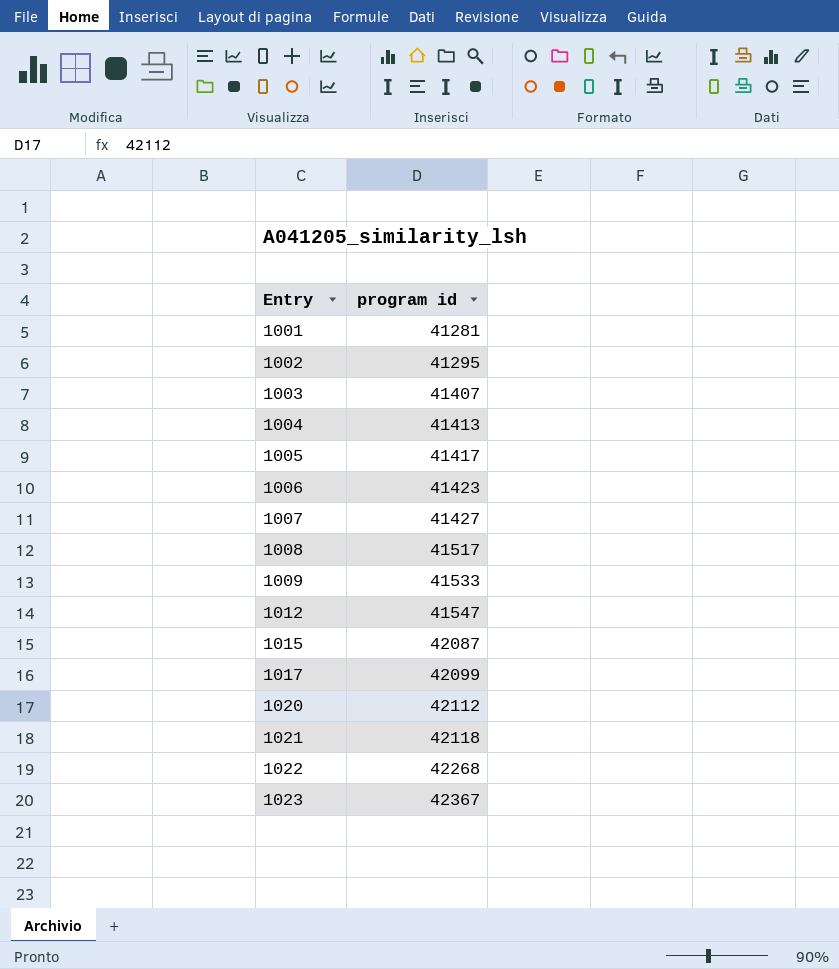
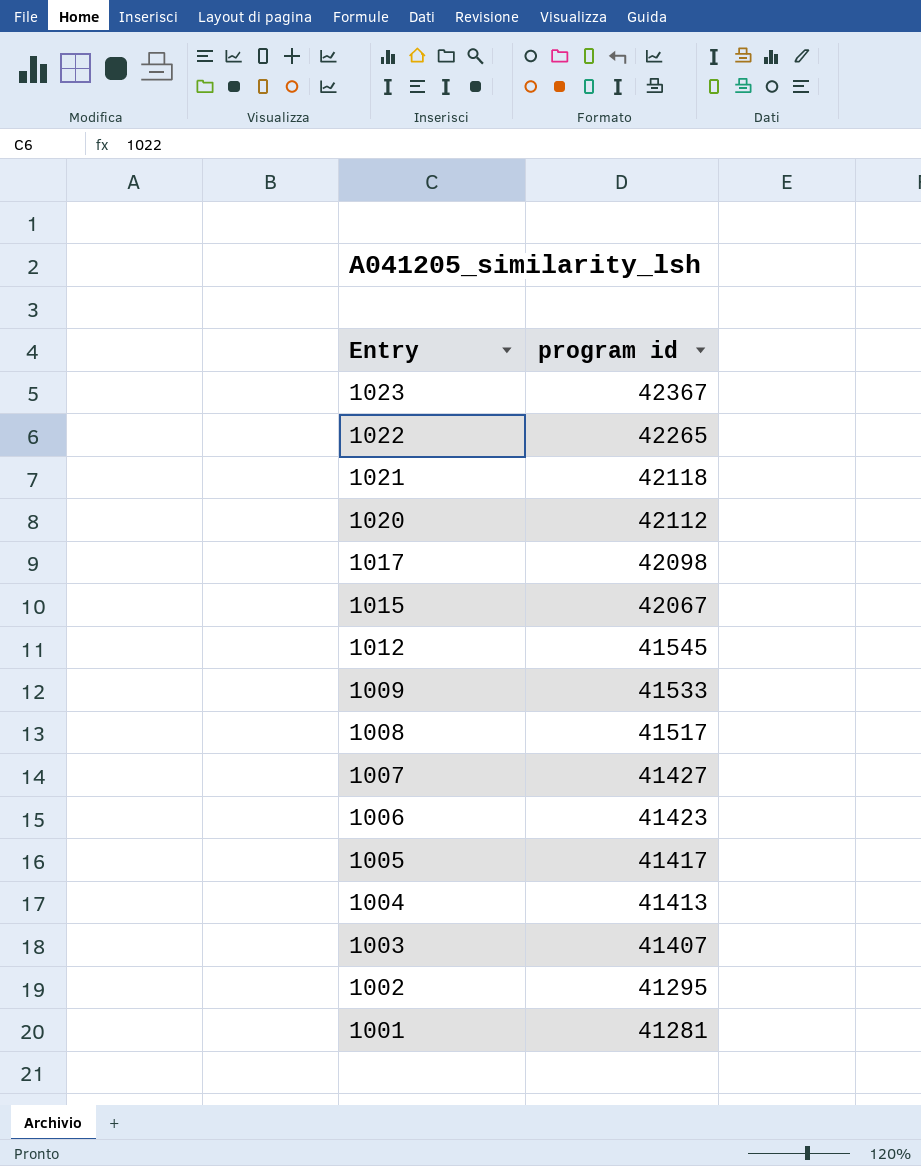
row order: Entry ascending -> Entry descending
1022 | program id: 42268 -> 42265
1017 | program id: 42099 -> 42098
1015 | program id: 42087 -> 42067
1012 | program id: 41547 -> 41545

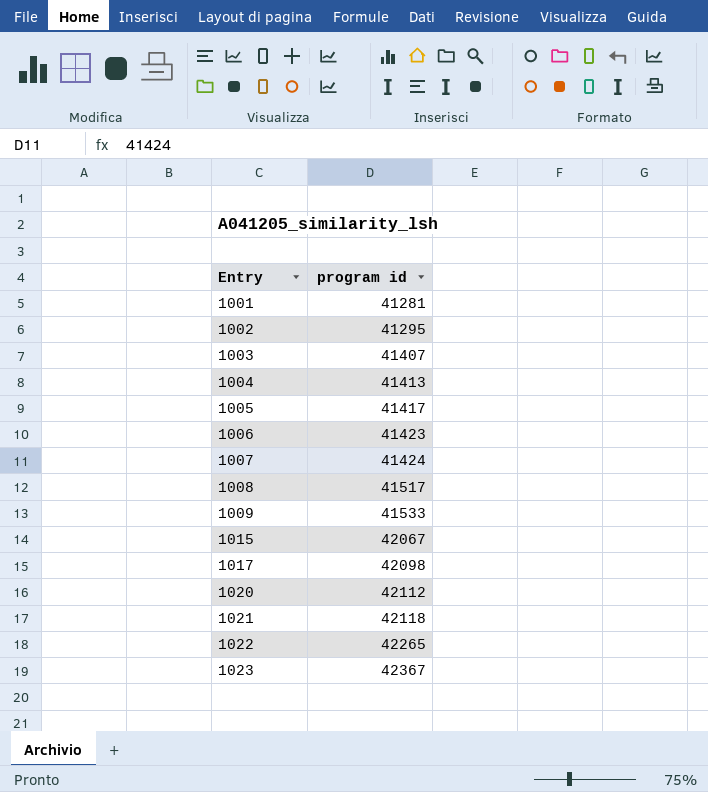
row order: Entry descending -> Entry ascending
row 1012: 41545 -> none
1007 | program id: 41427 -> 41424

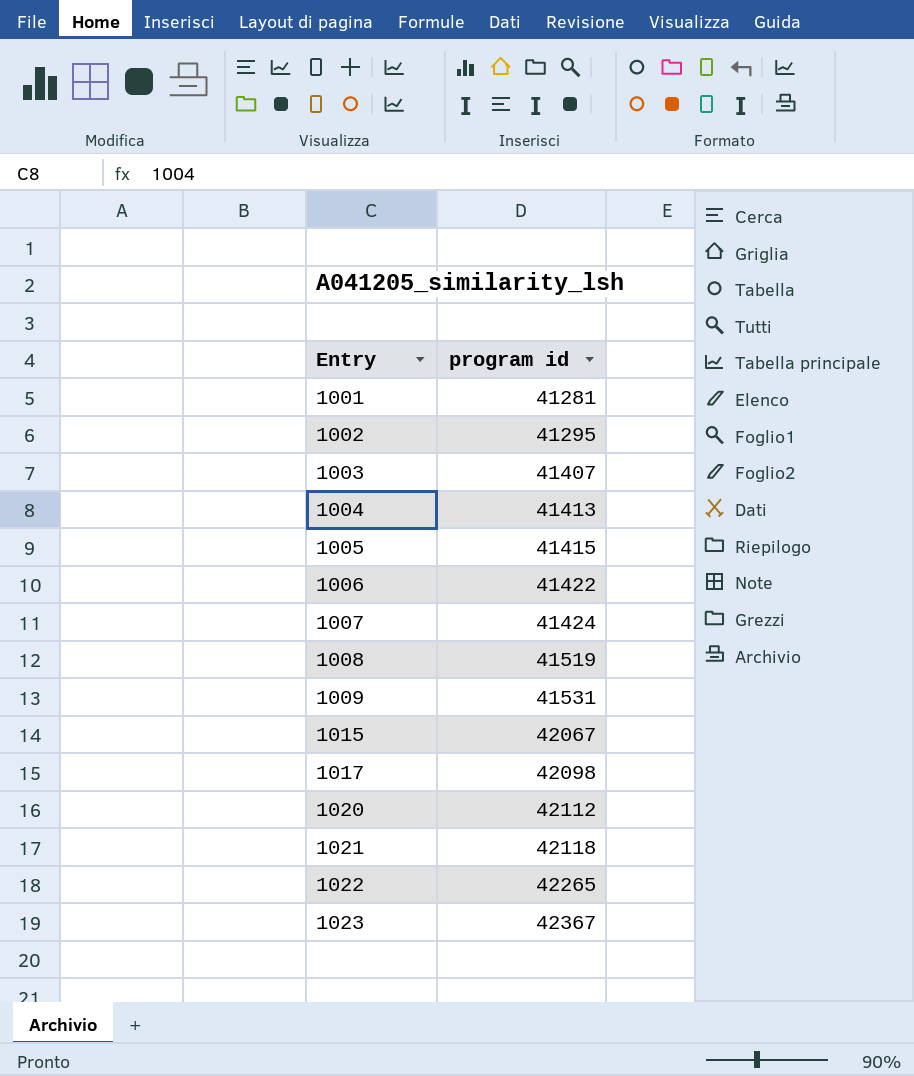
1005 | program id: 41417 -> 41415
1006 | program id: 41423 -> 41422
1008 | program id: 41517 -> 41519
1009 | program id: 41533 -> 41531

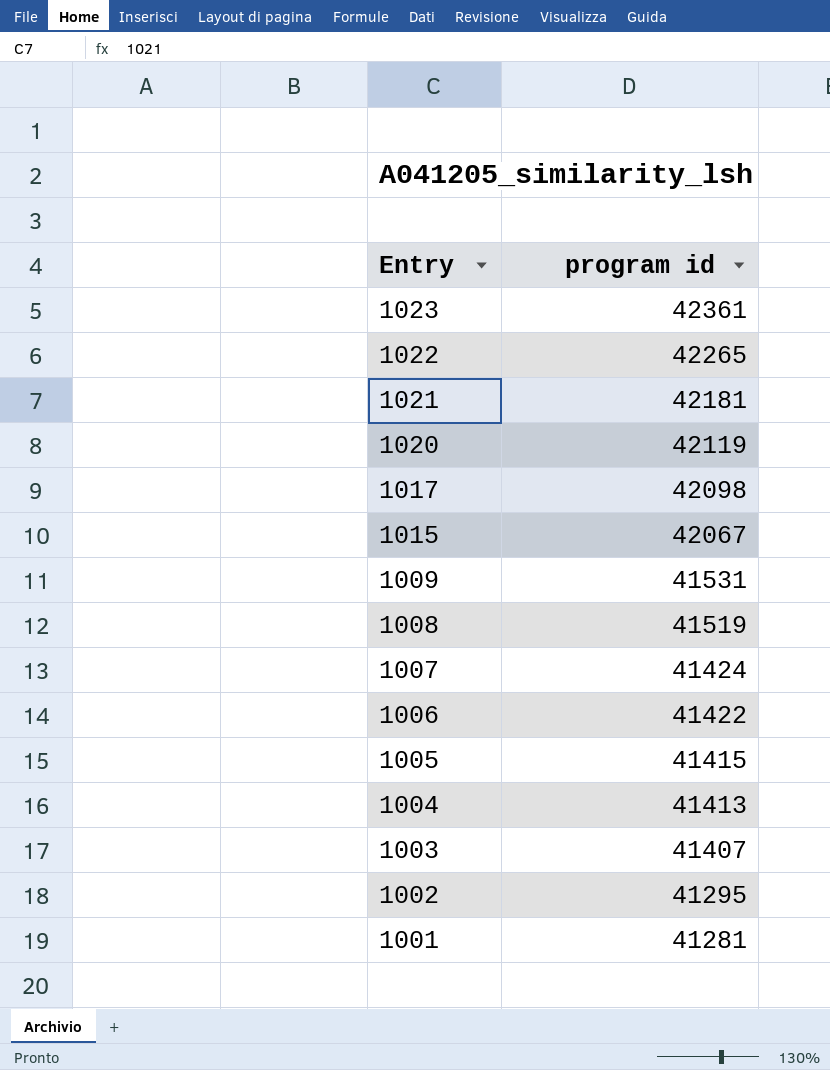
row order: Entry ascending -> Entry descending
1023 | program id: 42367 -> 42361
1021 | program id: 42118 -> 42181
1020 | program id: 42112 -> 42119

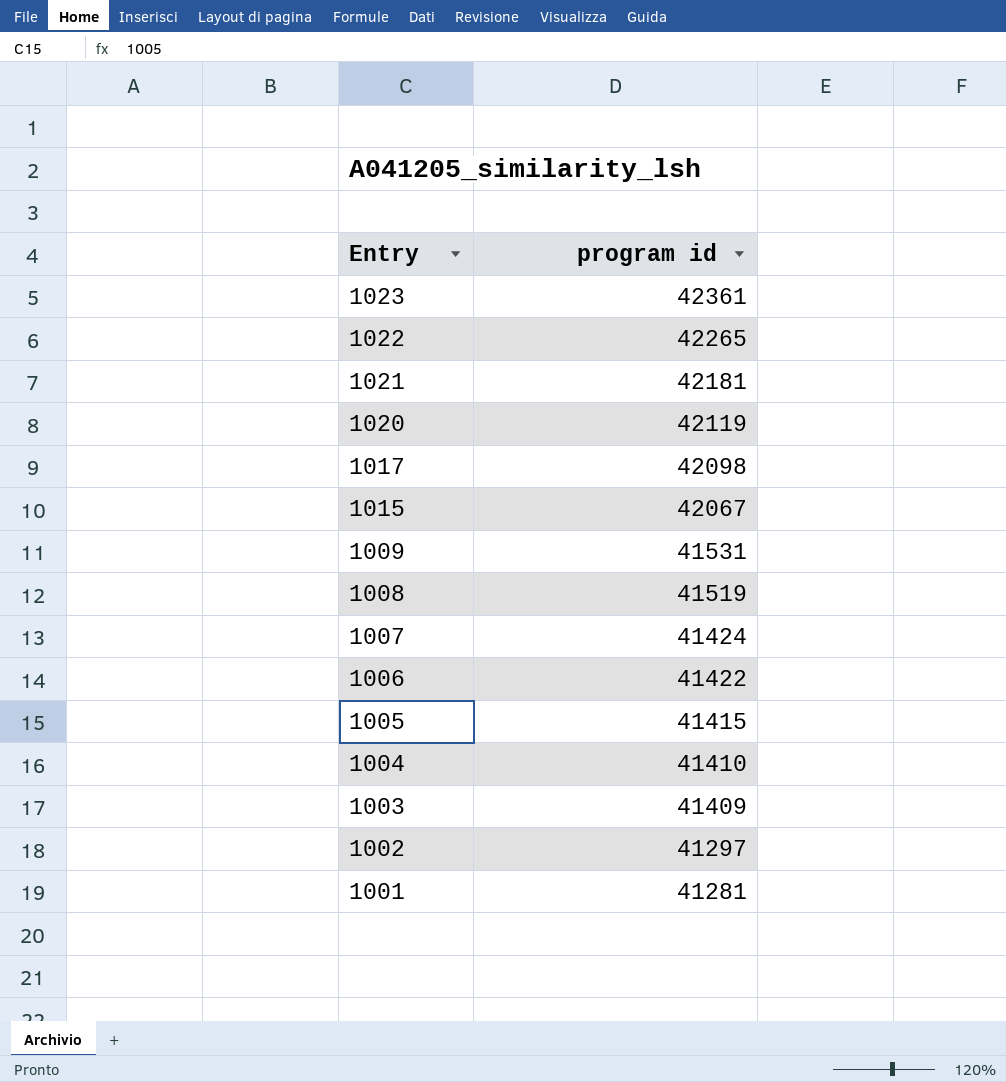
1004 | program id: 41413 -> 41410
1003 | program id: 41407 -> 41409
1002 | program id: 41295 -> 41297

